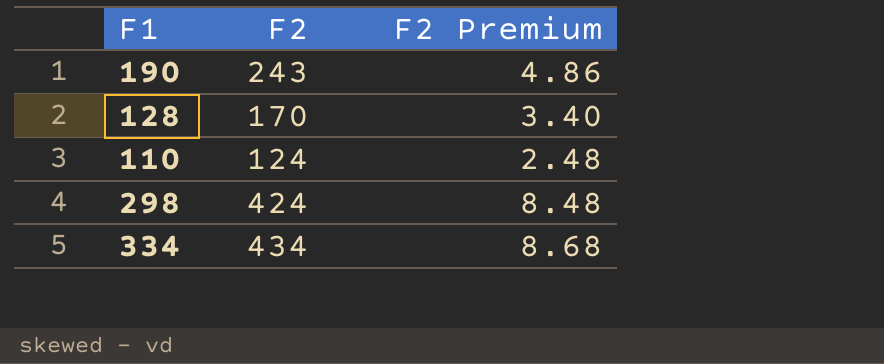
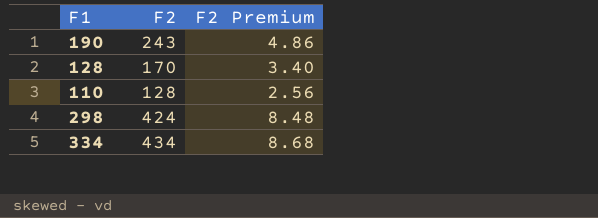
110 | F2: 124 -> 128
110 | F2 Premium: 2.48 -> 2.56

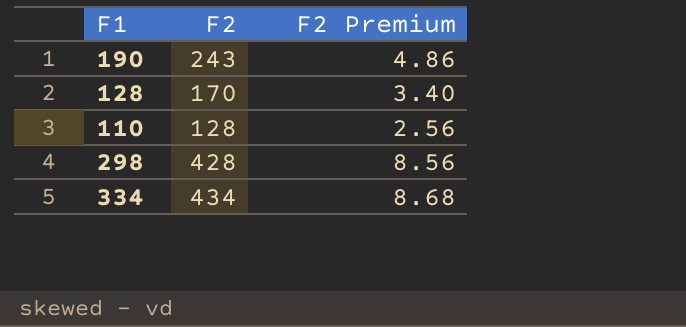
298 | F2: 424 -> 428
298 | F2 Premium: 8.48 -> 8.56

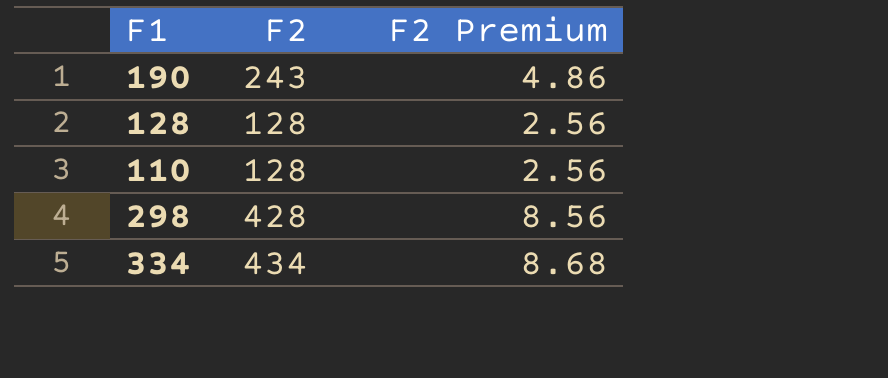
128 | F2: 170 -> 128
128 | F2 Premium: 3.40 -> 2.56

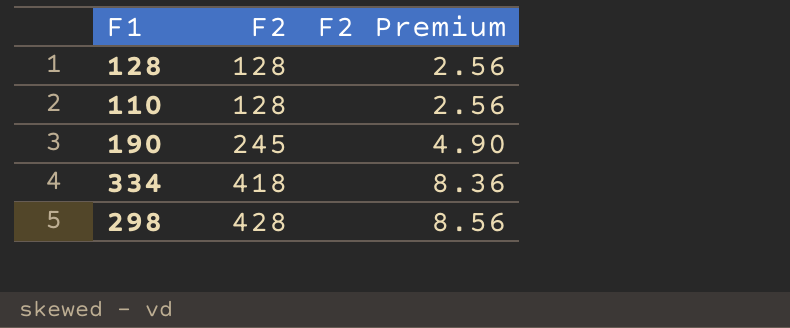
row order: none -> F2 ascending
190 | F2: 243 -> 245
190 | F2 Premium: 4.86 -> 4.90
334 | F2: 434 -> 418
334 | F2 Premium: 8.68 -> 8.36

